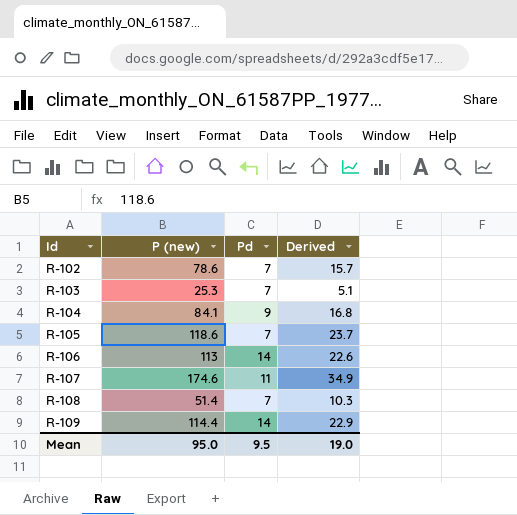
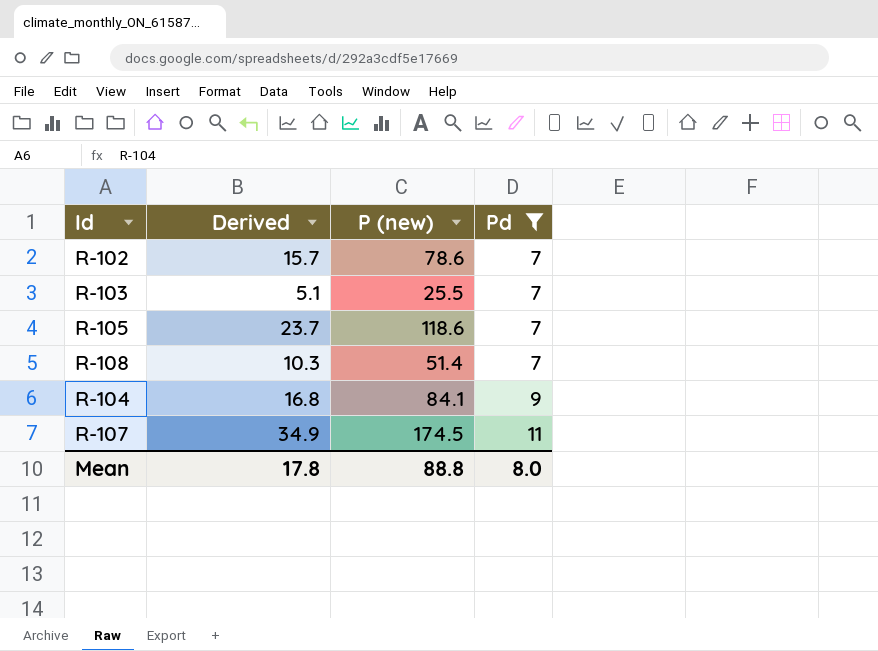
filter: none -> Pd != 14
row order: Id ascending -> Pd ascending
column Derived | position: 4 -> 2
R-103 | P (new): 25.3 -> 25.5
R-107 | P (new): 174.6 -> 174.5
Mean | Derived: 19.0 -> 17.8
Mean | P (new): 95.0 -> 88.8
Mean | Pd: 9.5 -> 8.0

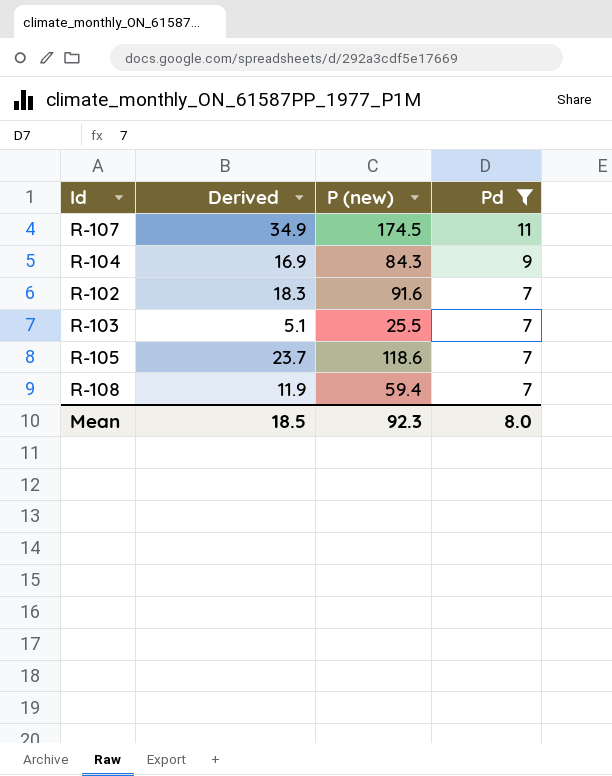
row order: Pd ascending -> Pd descending
R-104 | Derived: 16.8 -> 16.9
R-104 | P (new): 84.1 -> 84.3
R-102 | Derived: 15.7 -> 18.3
R-102 | P (new): 78.6 -> 91.6
R-108 | Derived: 10.3 -> 11.9
R-108 | P (new): 51.4 -> 59.4
Mean | Derived: 17.8 -> 18.5
Mean | P (new): 88.8 -> 92.3

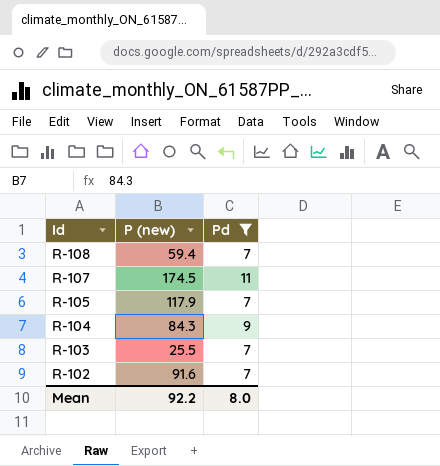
row order: Pd descending -> Id descending
column Derived | formula: [P (new)] * 0.2 -> none
R-105 | P (new): 118.6 -> 117.9
Mean | P (new): 92.3 -> 92.2

